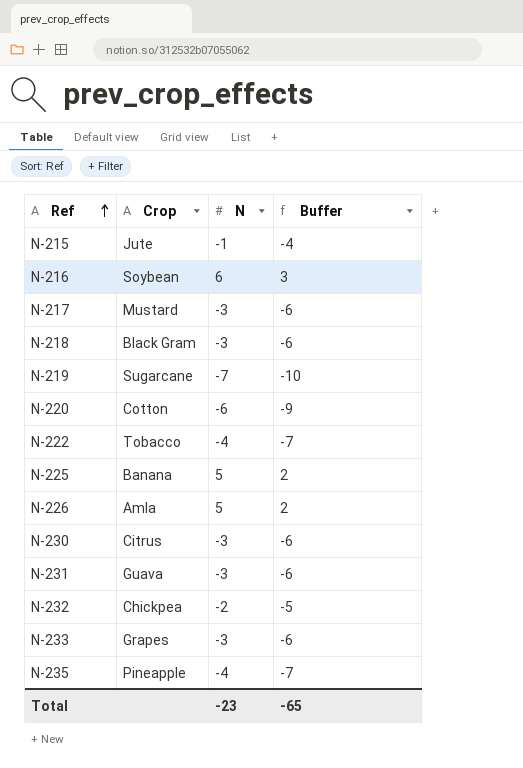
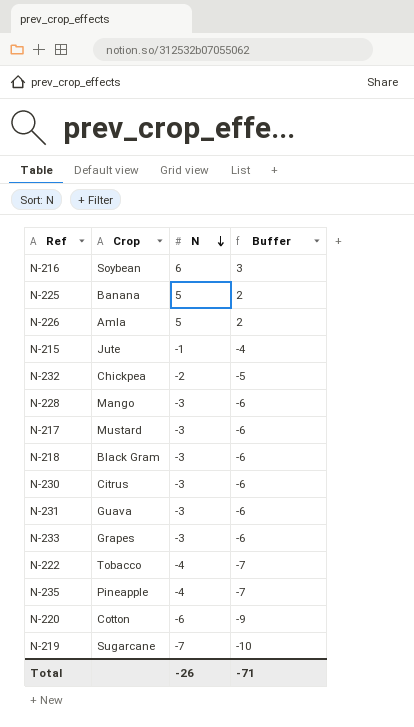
row order: Ref ascending -> N descending
row N-228: none -> Mango | -3 | -6
Total | N: -23 -> -26
Total | Buffer: -65 -> -71

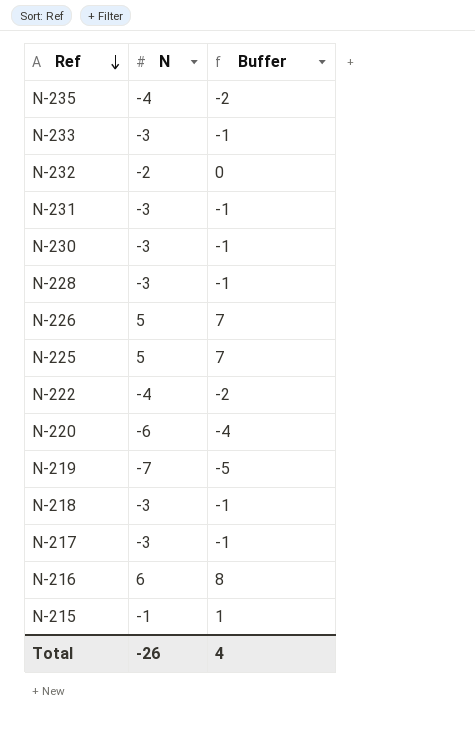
row order: N descending -> Ref descending
column Crop | position: 2 -> none
column Buffer | formula: [N] - 3 -> [N] + 2
Total | Buffer: -71 -> 4

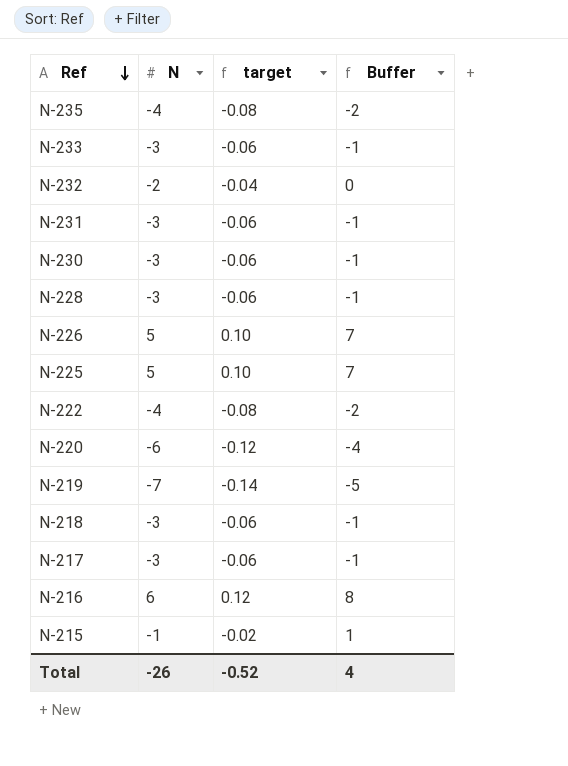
column target | formula: none -> [N] * 0.02

